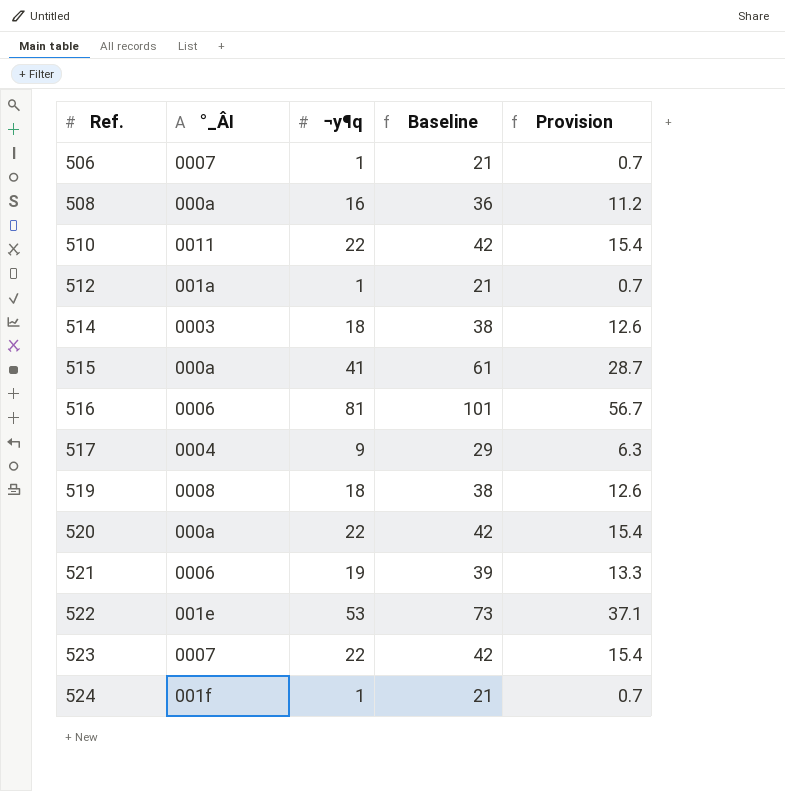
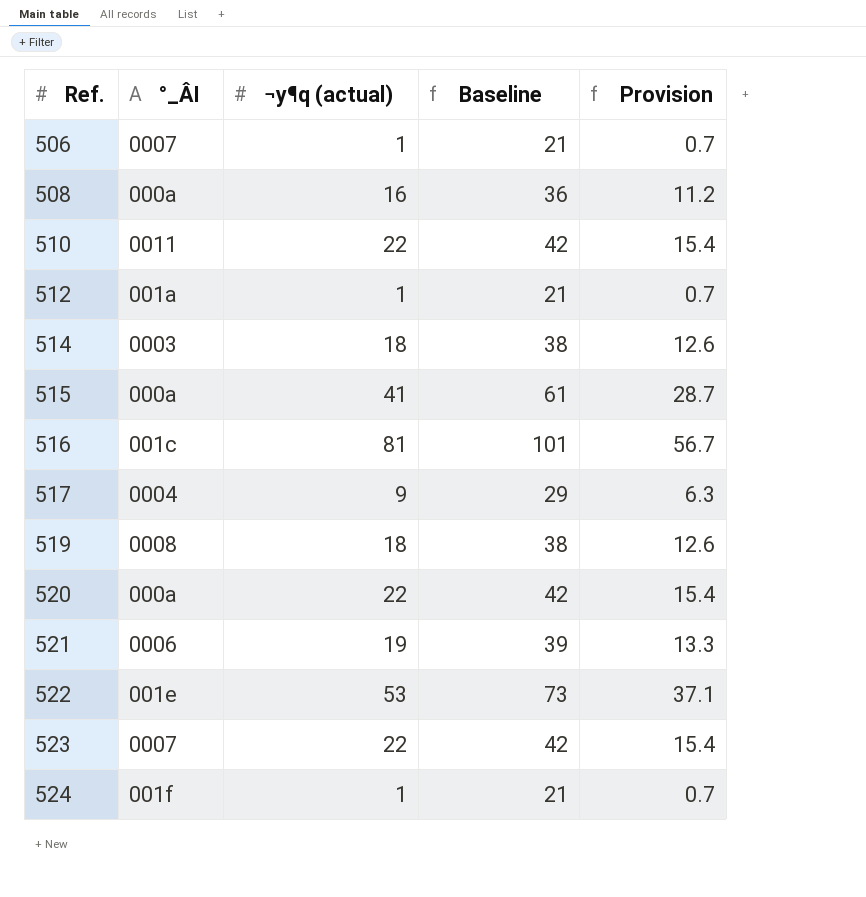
column name: ¬y¶q -> ¬y¶q (actual)
516 | °_ÂI: 0006 -> 001c

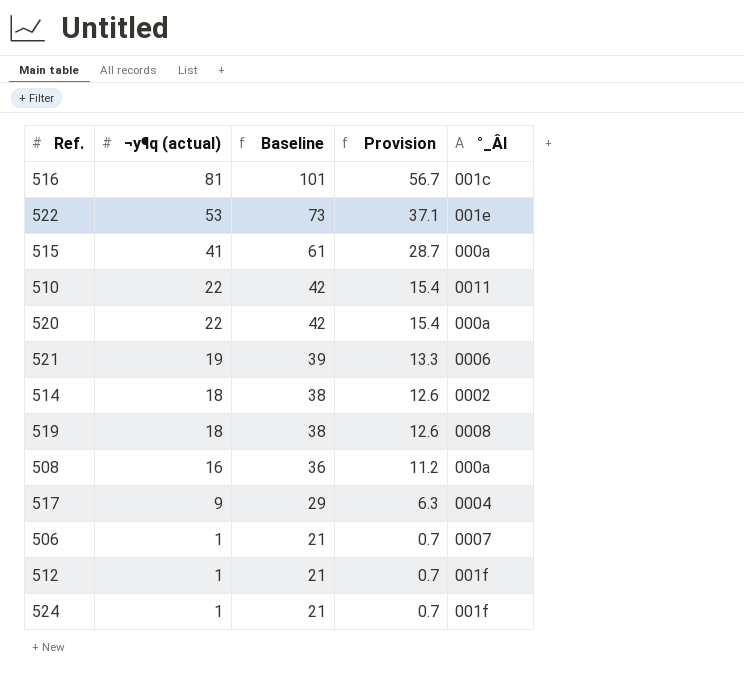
row order: Ref. ascending -> ¬y¶q (actual) descending
column °_ÂI | position: 2 -> 5
row 523: 0007 | 22 | 42 | 15.4 -> none
514 | °_ÂI: 0003 -> 0002
512 | °_ÂI: 001a -> 001f

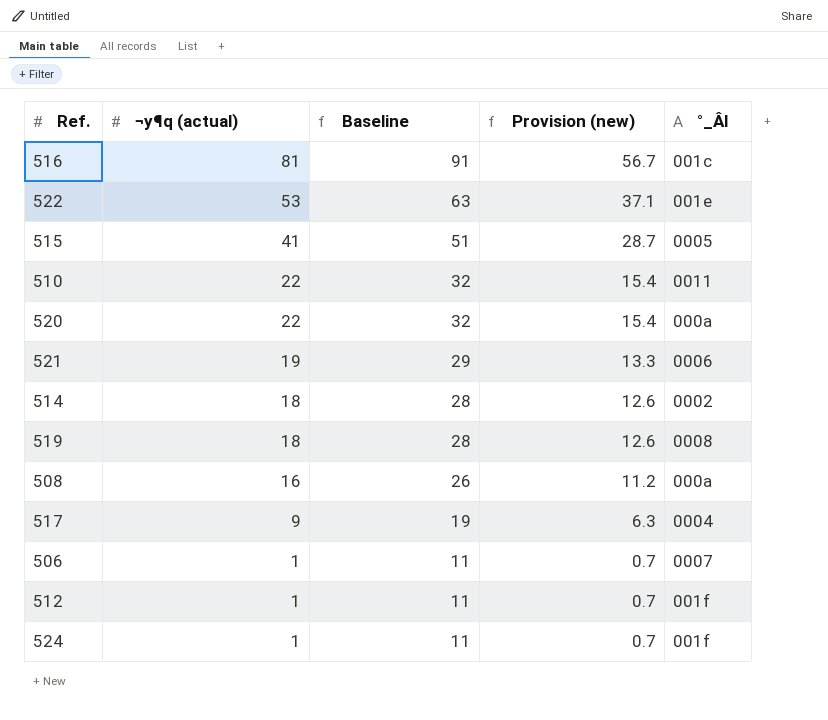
column Baseline | formula: [¬y¶q (actual)] + 20 -> [¬y¶q (actual)] + 10
column name: Provision -> Provision (new)
515 | °_ÂI: 000a -> 0005

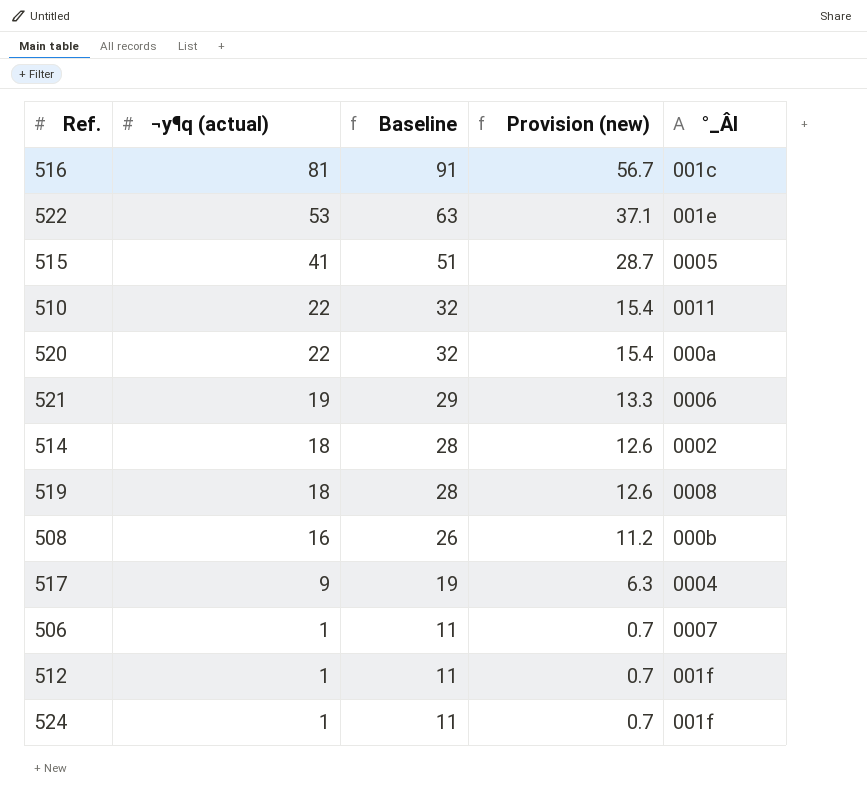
508 | °_ÂI: 000a -> 000b

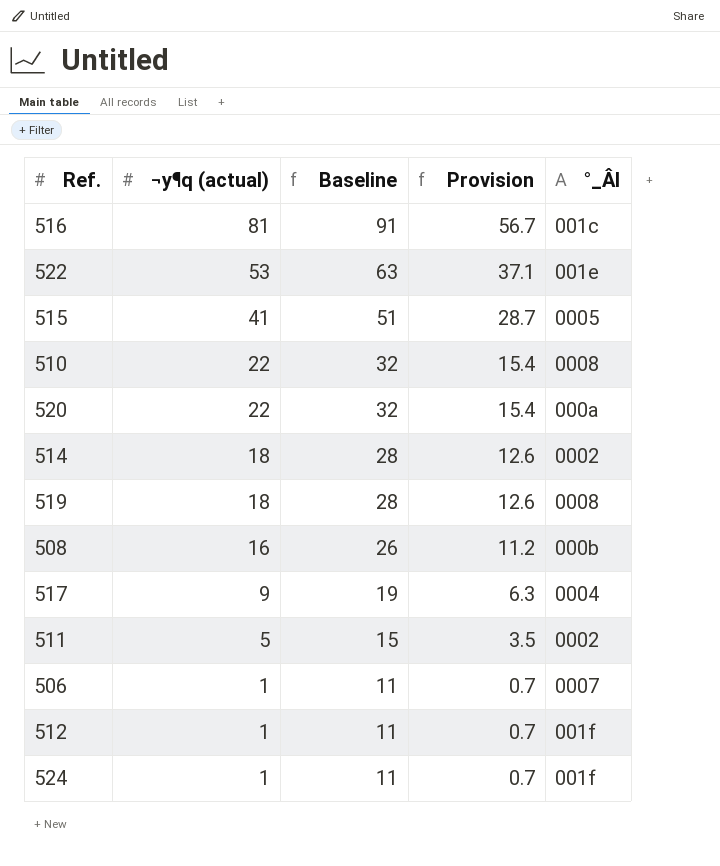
column name: Provision (new) -> Provision
row 521: 19 | 29 | 13.3 | 0006 -> none
510 | °_ÂI: 0011 -> 0008
row 511: none -> 5 | 15 | 3.5 | 0002

